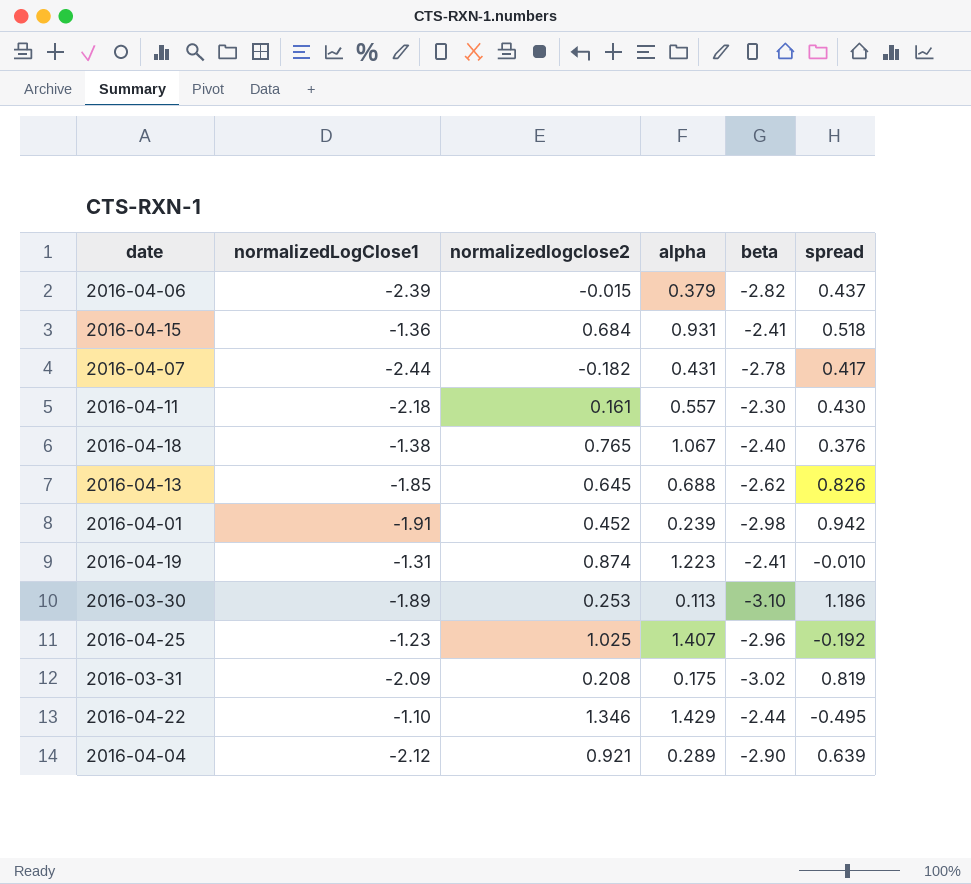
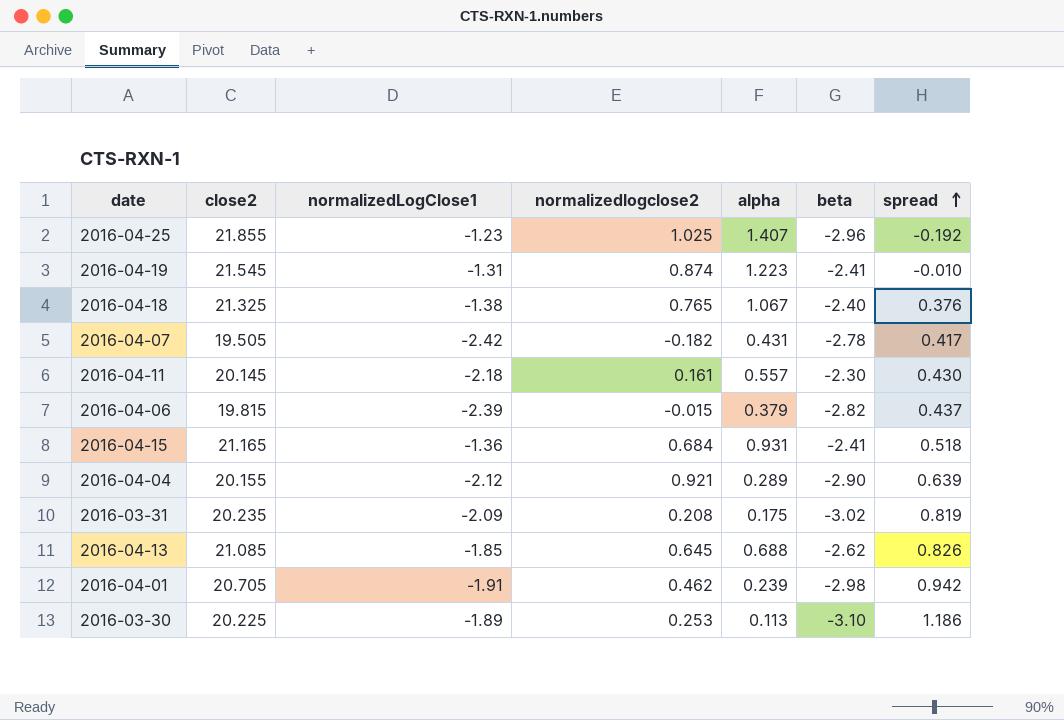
row order: none -> spread ascending
column close2 | position: none -> 2
row 2016-04-22: -1.10 | 1.346 | 1.429 | -2.44 | -0.495 -> none
2016-04-07 | normalizedLogClose1: -2.44 -> -2.42
2016-04-01 | normalizedlogclose2: 0.452 -> 0.462

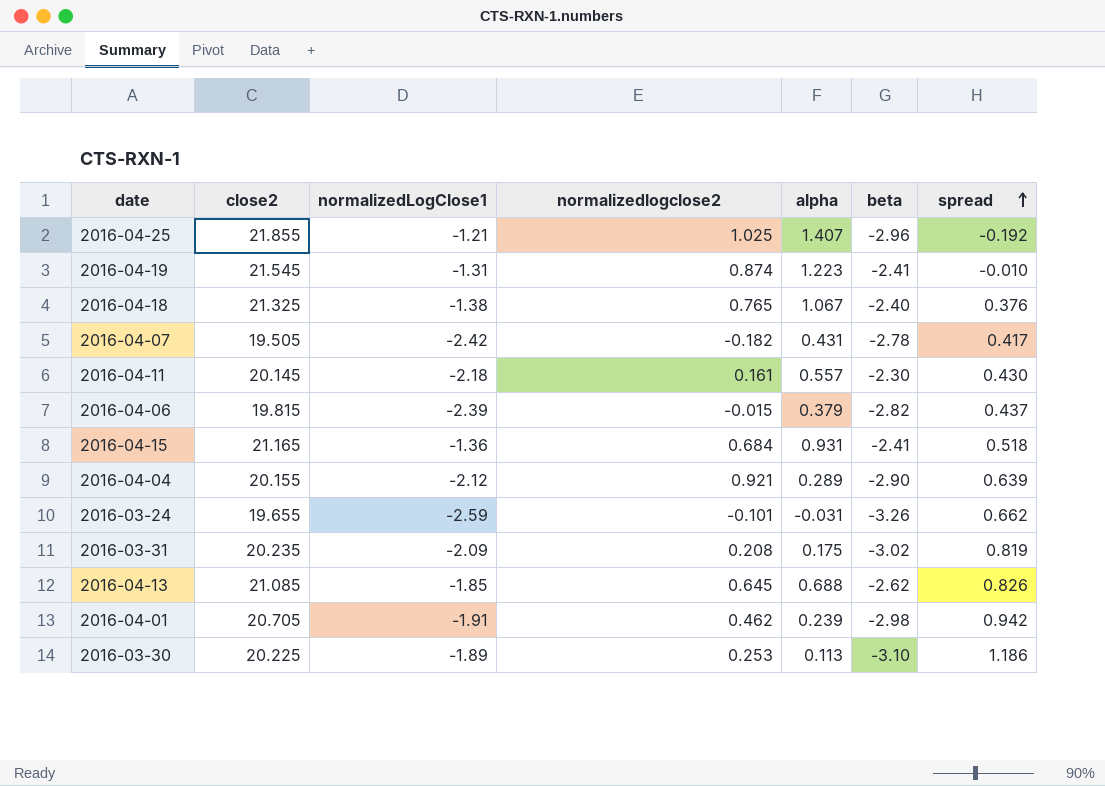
2016-04-25 | normalizedLogClose1: -1.23 -> -1.21
row 2016-03-24: none -> 19.655 | -2.59 | -0.101 | -0.031 | -3.26 | 0.662

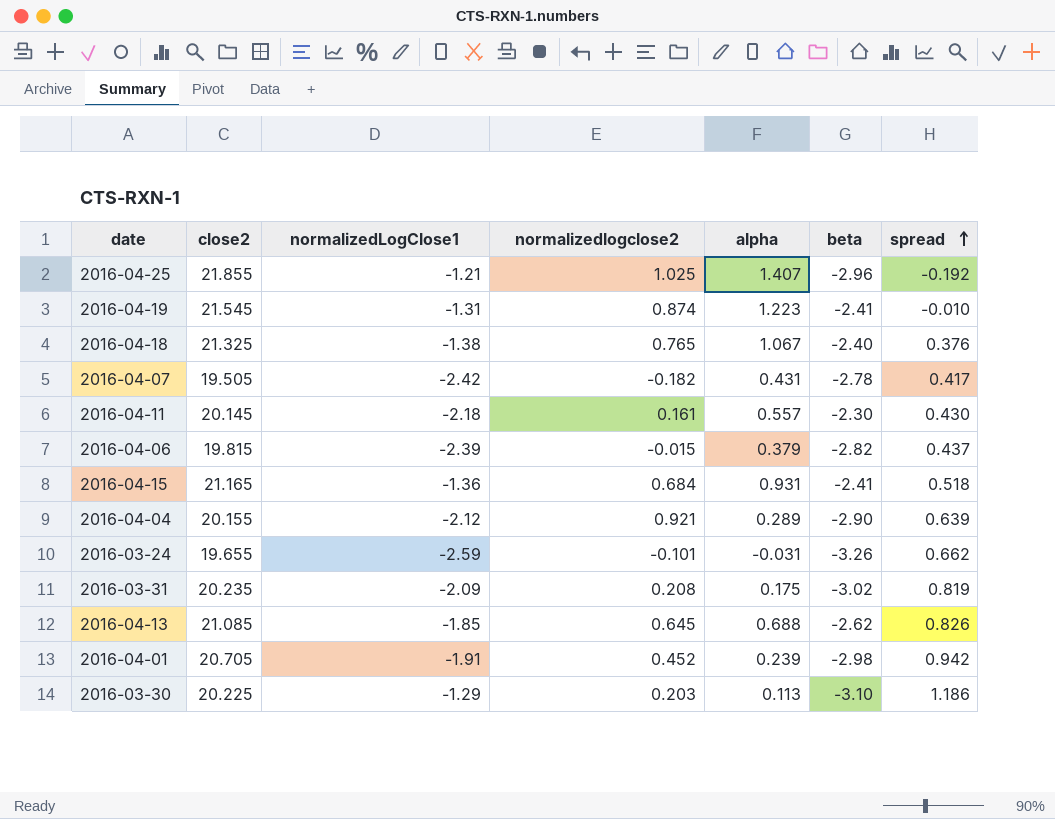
2016-04-01 | normalizedlogclose2: 0.462 -> 0.452
2016-03-30 | normalizedLogClose1: -1.89 -> -1.29
2016-03-30 | normalizedlogclose2: 0.253 -> 0.203

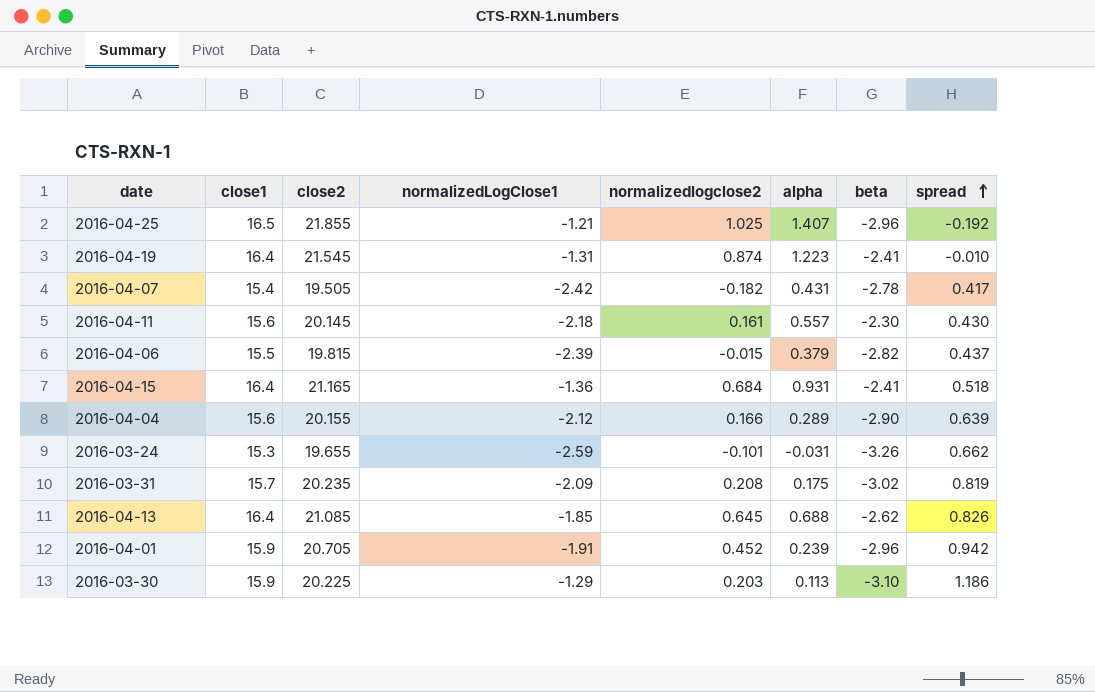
column close1 | position: none -> 2
row 2016-04-18: 21.325 | -1.38 | 0.765 | 1.067 | -2.40 | 0.376 -> none
2016-04-04 | normalizedlogclose2: 0.921 -> 0.166
2016-04-01 | beta: -2.98 -> -2.96

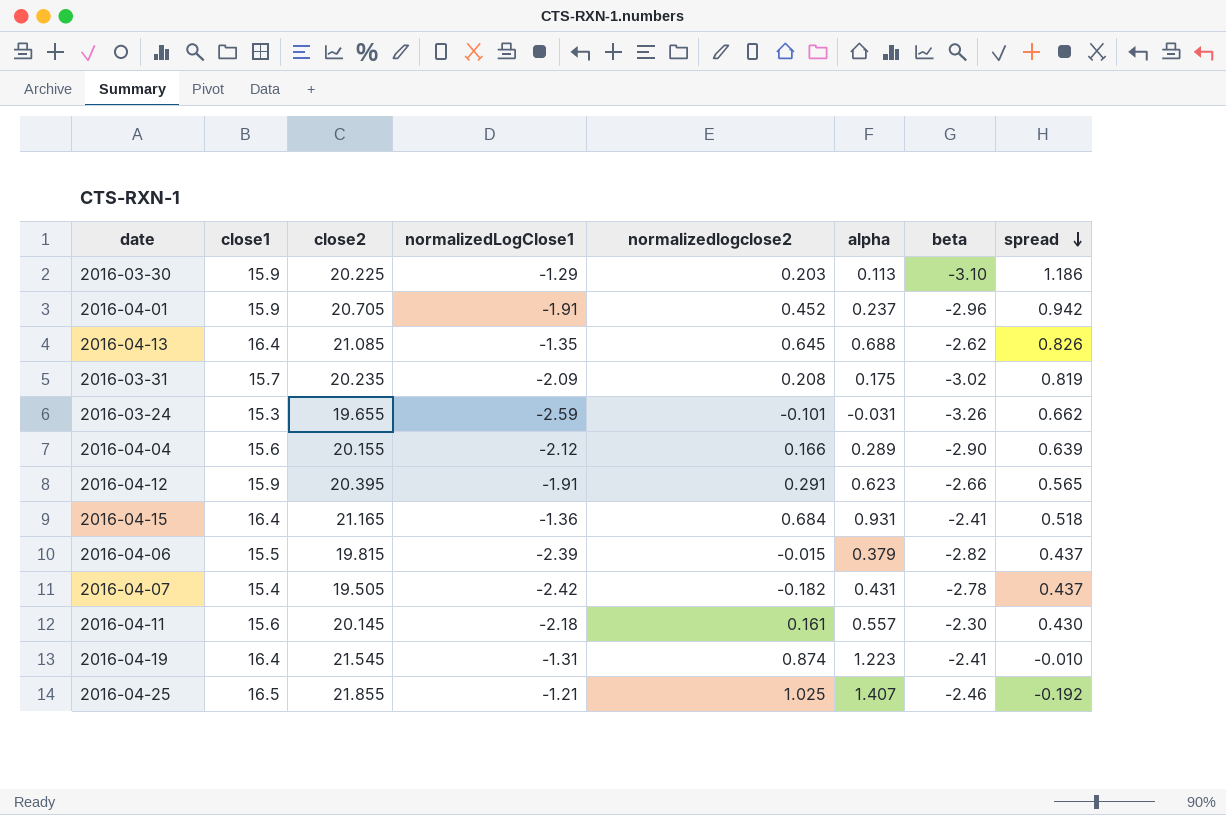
row order: spread ascending -> spread descending
2016-04-01 | alpha: 0.239 -> 0.237
2016-04-13 | normalizedLogClose1: -1.85 -> -1.35
row 2016-04-12: none -> 15.9 | 20.395 | -1.91 | 0.291 | 0.623 | -2.66 | 0.565
2016-04-07 | spread: 0.417 -> 0.437
2016-04-25 | beta: -2.96 -> -2.46

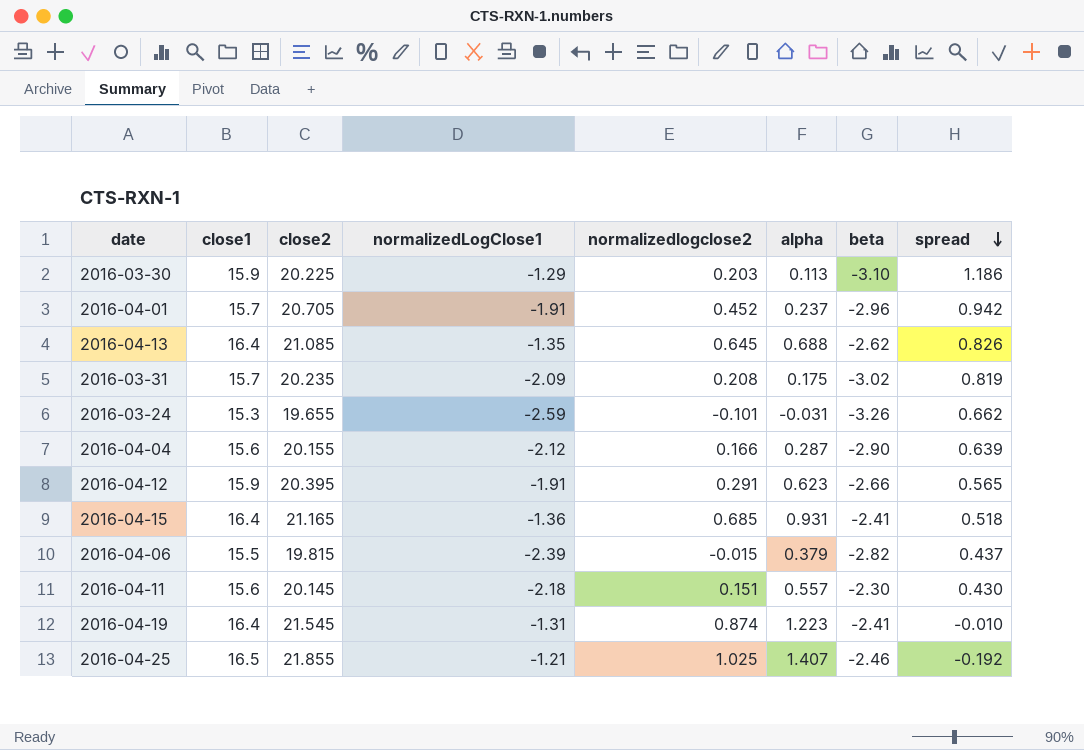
row 2016-04-07: 15.4 | 19.505 | -2.42 | -0.182 | 0.431 | -2.78 | 0.437 -> none
2016-04-01 | close1: 15.9 -> 15.7
2016-04-04 | alpha: 0.289 -> 0.287
2016-04-15 | normalizedlogclose2: 0.684 -> 0.685
2016-04-11 | normalizedlogclose2: 0.161 -> 0.151

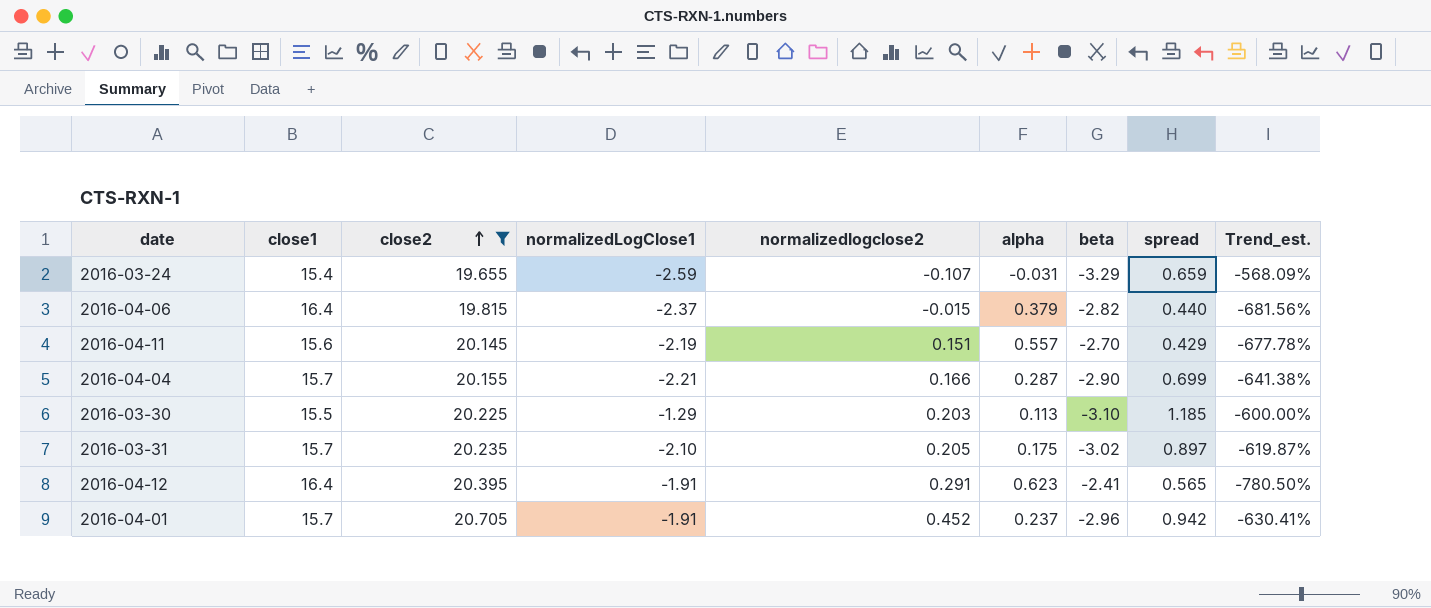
filter: none -> close2 <= 20.705
row order: spread descending -> close2 ascending
column Trend_est. | formula: none -> ([close1] - [beta]) / [beta]
2016-03-24 | close1: 15.3 -> 15.4
2016-03-24 | normalizedlogclose2: -0.101 -> -0.107
2016-03-24 | beta: -3.26 -> -3.29
2016-03-24 | spread: 0.662 -> 0.659
2016-04-06 | close1: 15.5 -> 16.4
2016-04-06 | normalizedLogClose1: -2.39 -> -2.37
2016-04-06 | spread: 0.437 -> 0.440
2016-04-11 | normalizedLogClose1: -2.18 -> -2.19
2016-04-11 | beta: -2.30 -> -2.70
2016-04-11 | spread: 0.430 -> 0.429
2016-04-04 | close1: 15.6 -> 15.7
2016-04-04 | normalizedLogClose1: -2.12 -> -2.21
2016-04-04 | spread: 0.639 -> 0.699
2016-03-30 | close1: 15.9 -> 15.5
2016-03-30 | spread: 1.186 -> 1.185
2016-03-31 | normalizedLogClose1: -2.09 -> -2.10
2016-03-31 | normalizedlogclose2: 0.208 -> 0.205
2016-03-31 | spread: 0.819 -> 0.897
2016-04-12 | close1: 15.9 -> 16.4
2016-04-12 | beta: -2.66 -> -2.41

